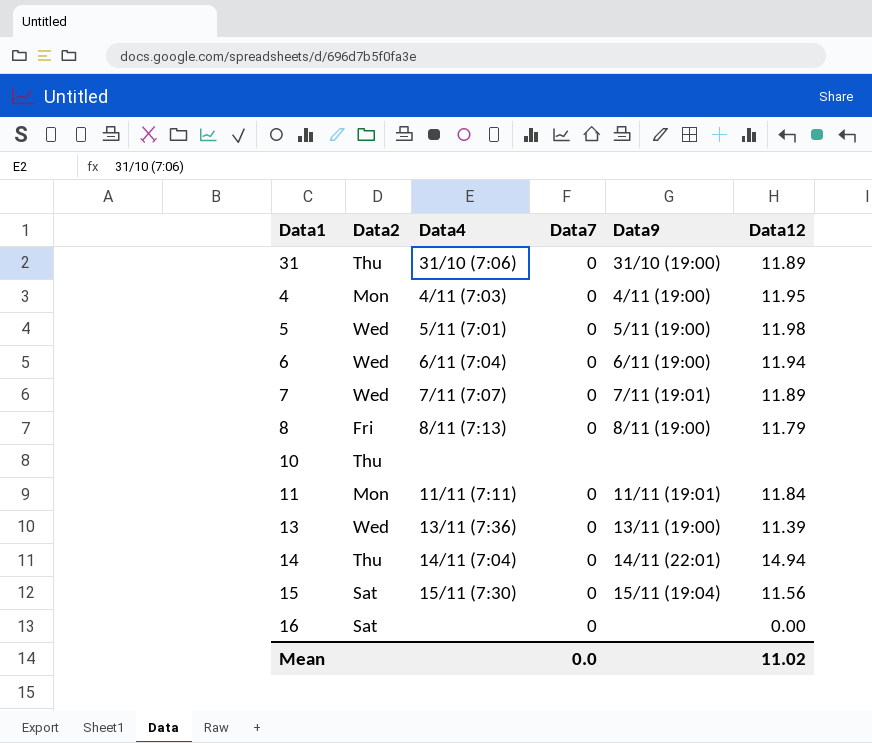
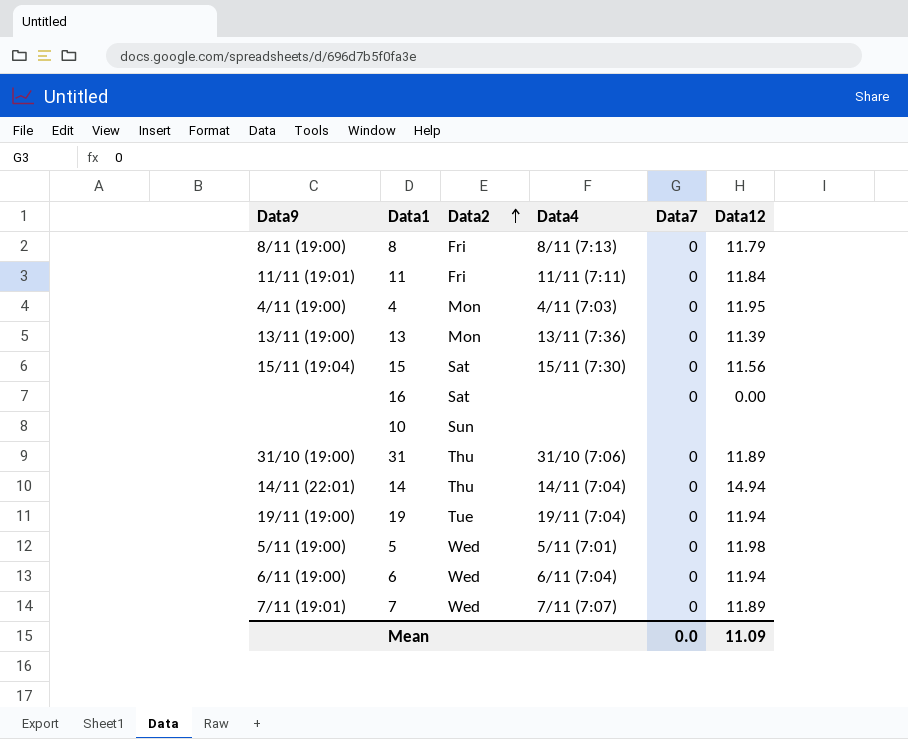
row order: none -> Data2 ascending
column Data9 | position: 5 -> 1
11 | Data2: Mon -> Fri
13 | Data2: Wed -> Mon
10 | Data2: Thu -> Sun
row 19: none -> 19/11 (19:00) | Tue | 19/11 (7:04) | 0 | 11.94
Mean | Data12: 11.02 -> 11.09

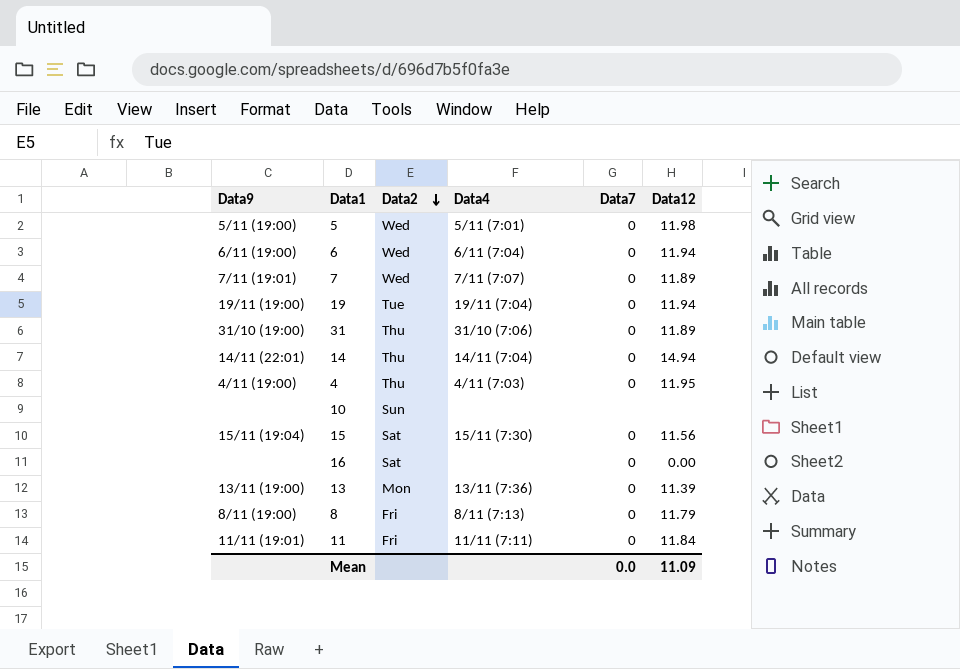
row order: Data2 ascending -> Data2 descending
4 | Data2: Mon -> Thu

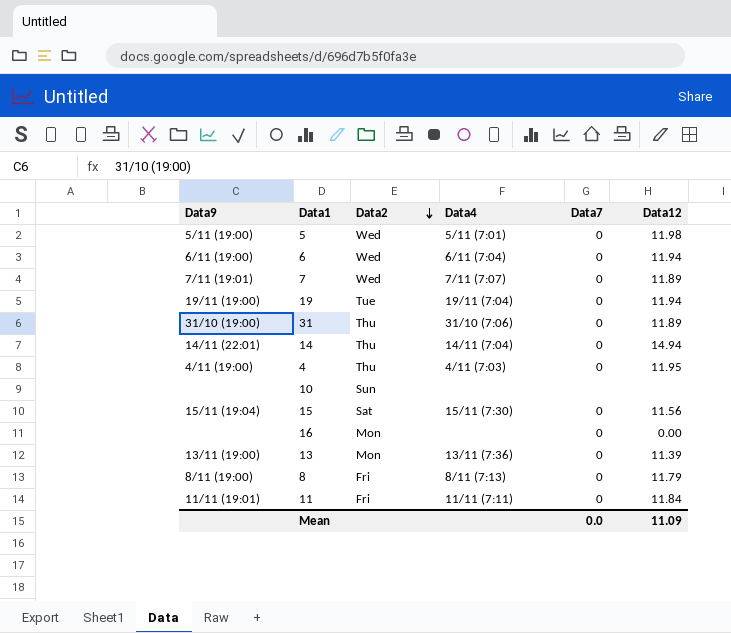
16 | Data2: Sat -> Mon

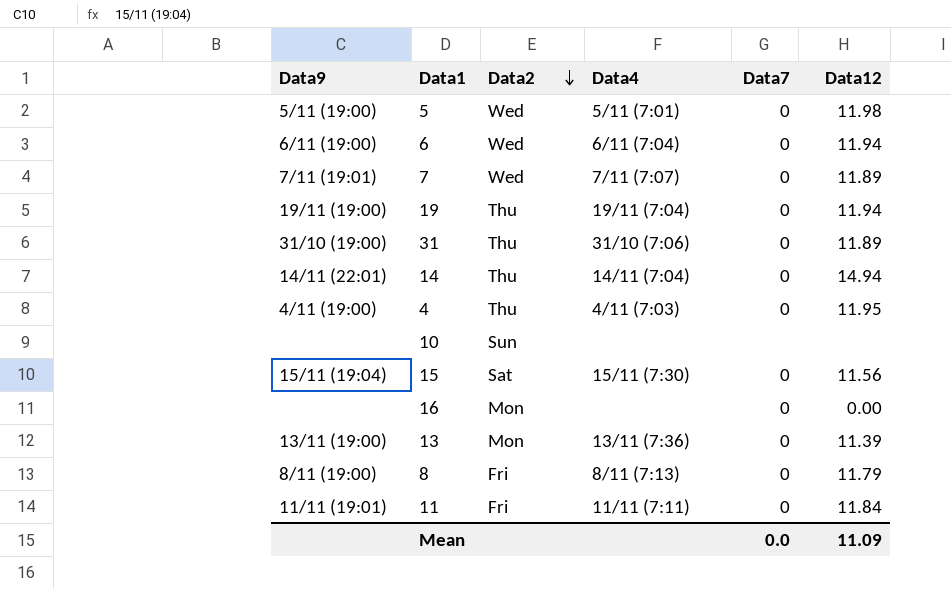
19 | Data2: Tue -> Thu

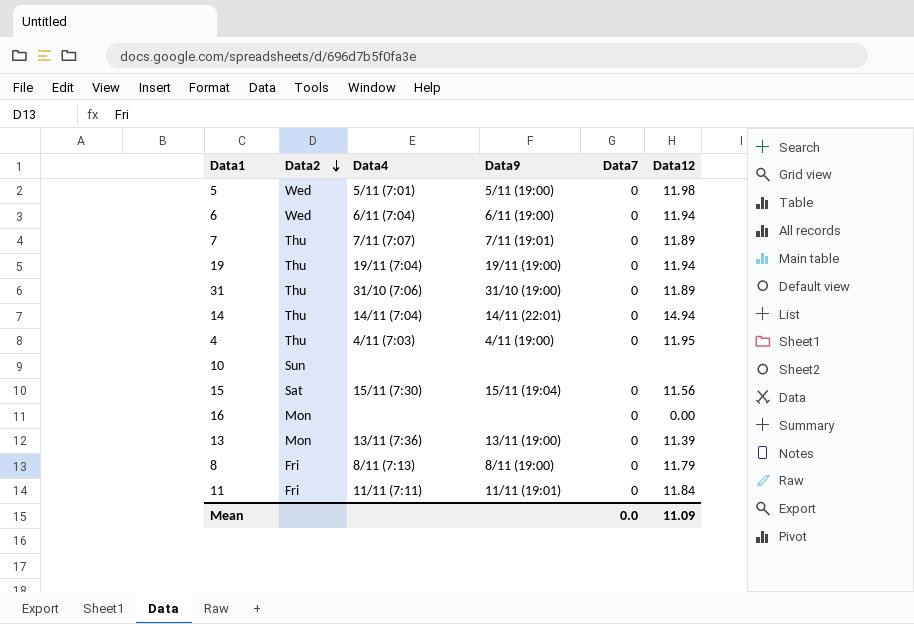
column Data9 | position: 1 -> 4
7 | Data2: Wed -> Thu

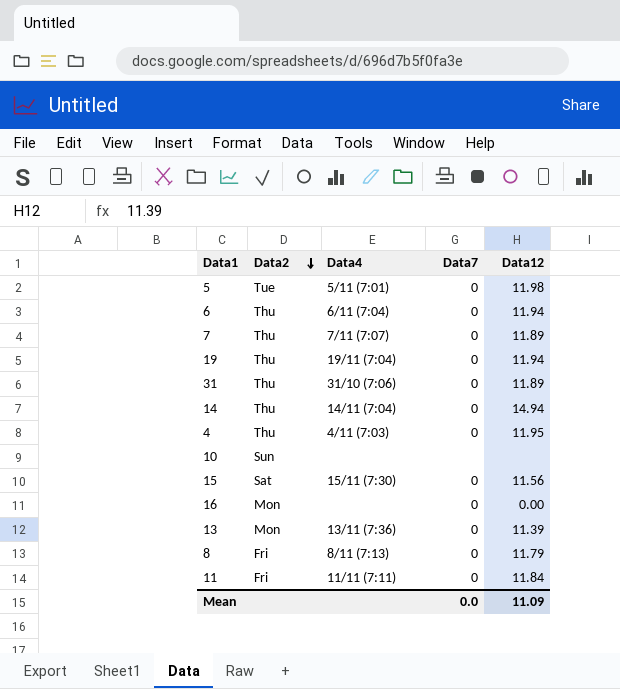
column Data9 | position: 4 -> none
5 | Data2: Wed -> Tue
6 | Data2: Wed -> Thu

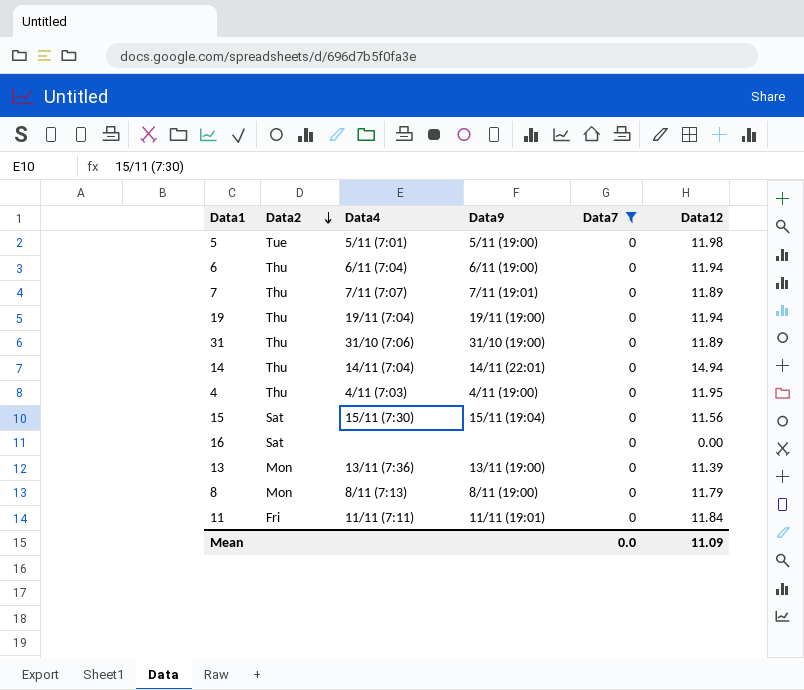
filter: none -> Data7 = 0
column Data9 | position: none -> 4
16 | Data2: Mon -> Sat
8 | Data2: Fri -> Mon

